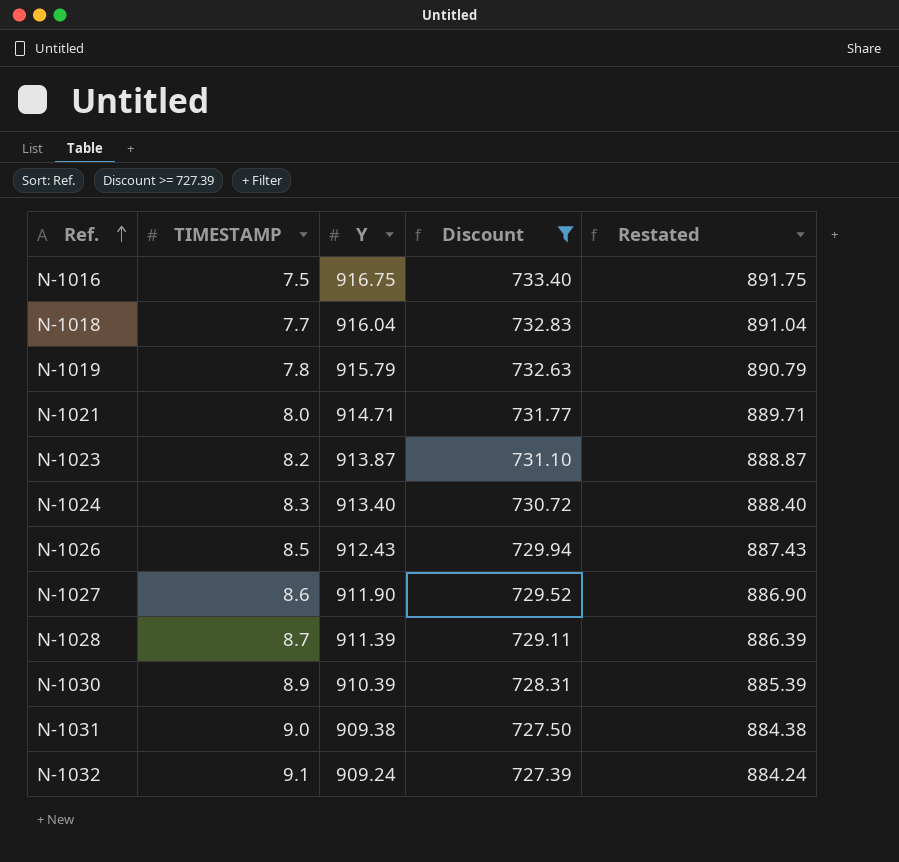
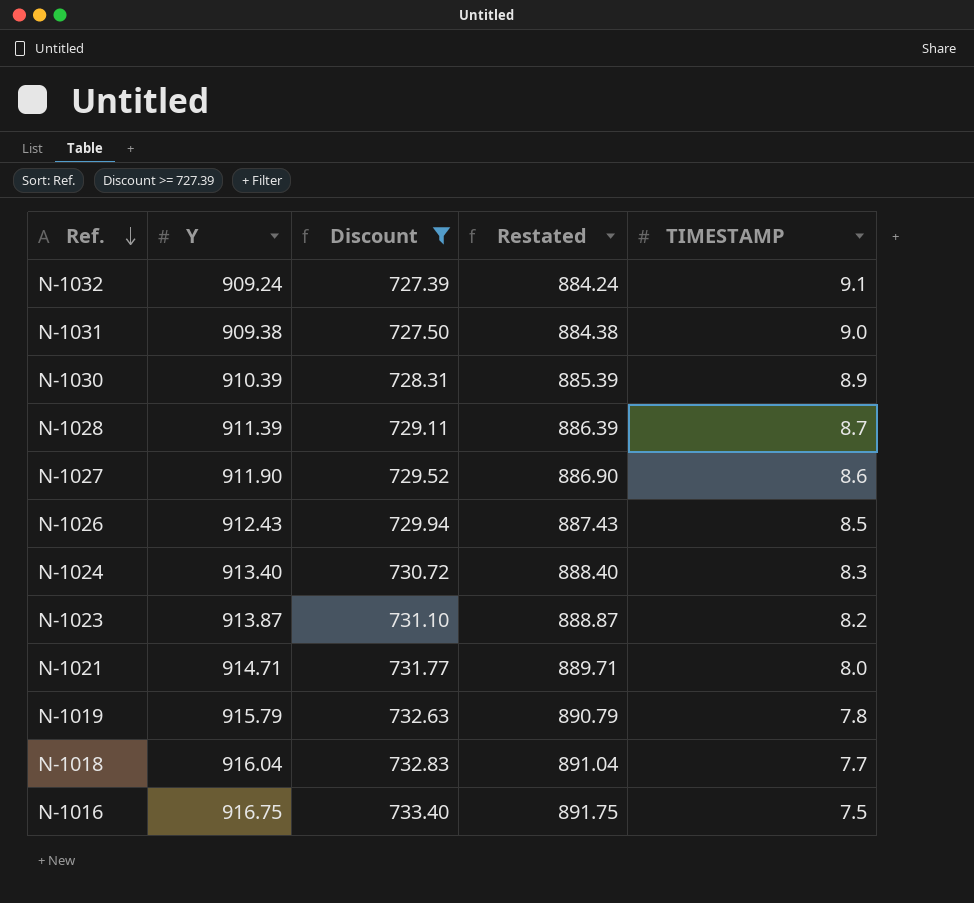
row order: Ref. ascending -> Ref. descending
column TIMESTAMP | position: 2 -> 5

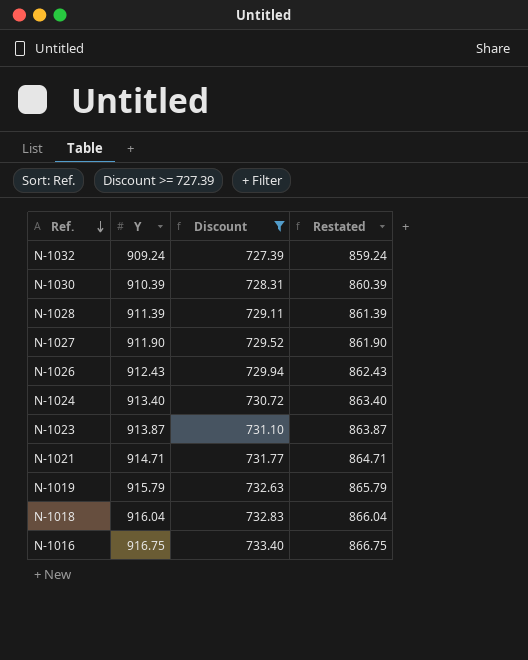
column TIMESTAMP | position: 5 -> none
column Restated | formula: [Y] - 25 -> [Y] - 50
row N-1031: 909.38 | 727.50 | 884.38 | 9.0 -> none

